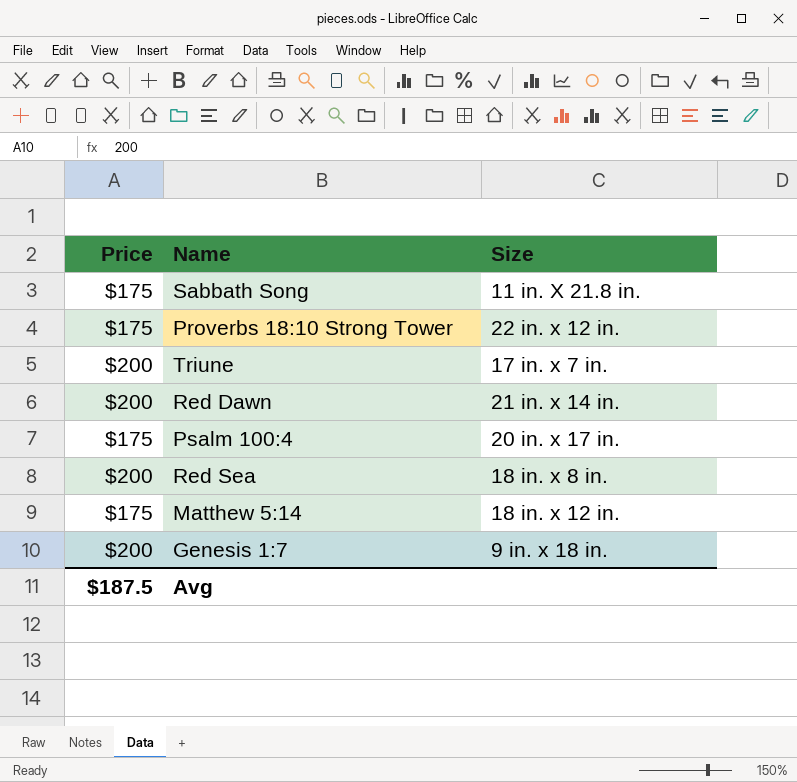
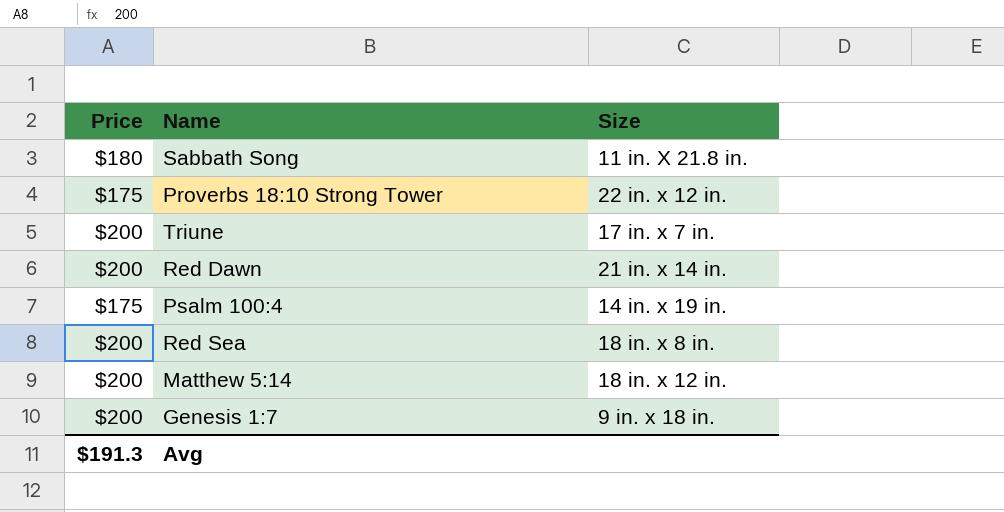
Sabbath Song | Price: $175 -> $180
Psalm 100:4 | Size: 20 in. x 17 in. -> 14 in. x 19 in.
Matthew 5:14 | Price: $175 -> $200
Avg | Price: $187.5 -> $191.3

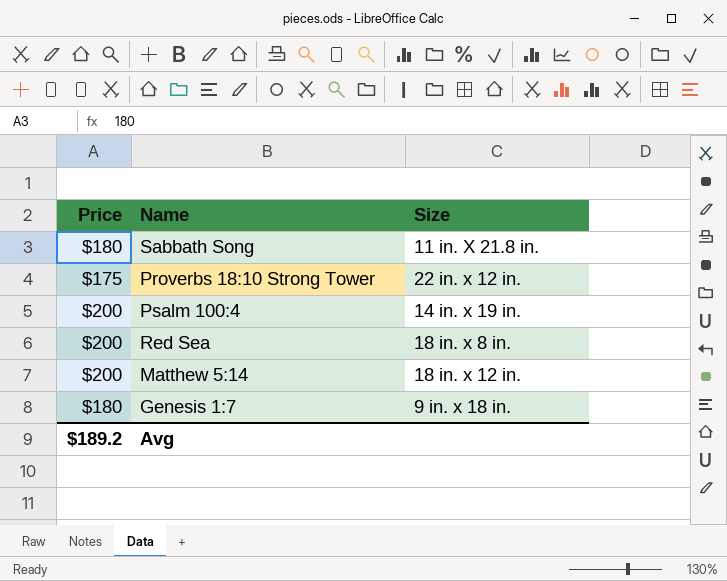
row Triune: $200 | 17 in. x 7 in. -> none
row Red Dawn: $200 | 21 in. x 14 in. -> none
Psalm 100:4 | Price: $175 -> $200
Genesis 1:7 | Price: $200 -> $180
Avg | Price: $191.3 -> $189.2

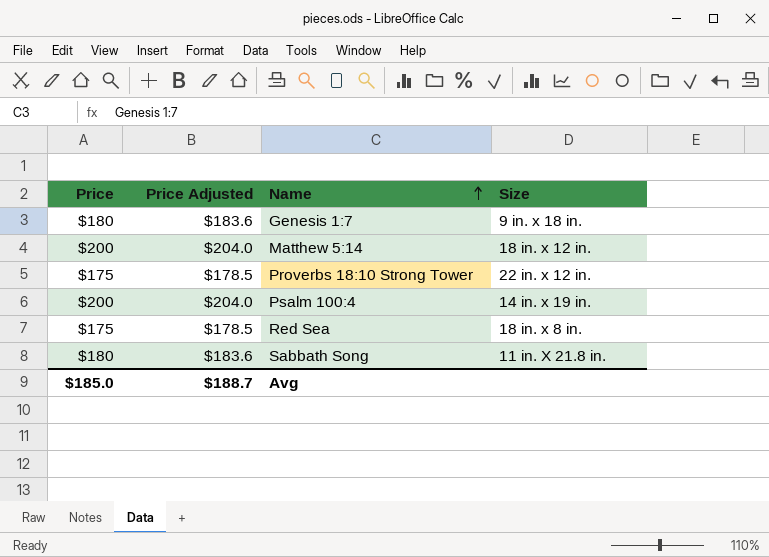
row order: none -> Name ascending
column Price Adjusted | formula: none -> [Price] * 1.02
Red Sea | Price: $200 -> $175
Avg | Price: $189.2 -> $185.0

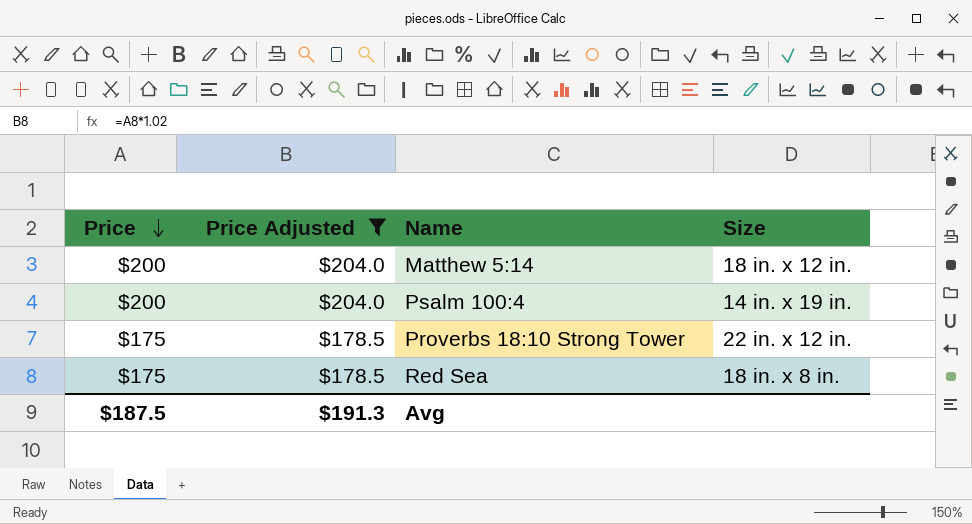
filter: none -> Price Adjusted != $183.6
row order: Name ascending -> Price descending
Avg | Price: $185.0 -> $187.5
Avg | Price Adjusted: $188.7 -> $191.3

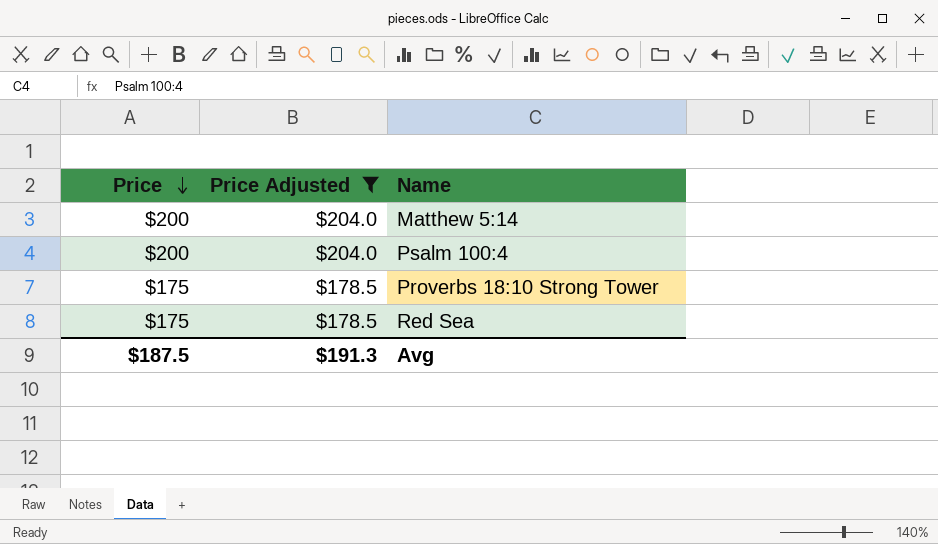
column Size | position: 4 -> none

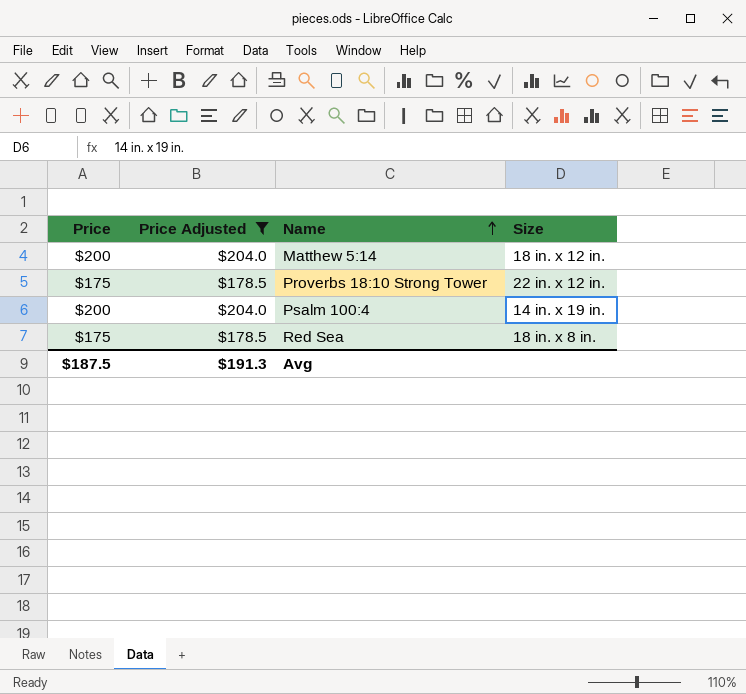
row order: Price descending -> Name ascending
column Size | position: none -> 4

